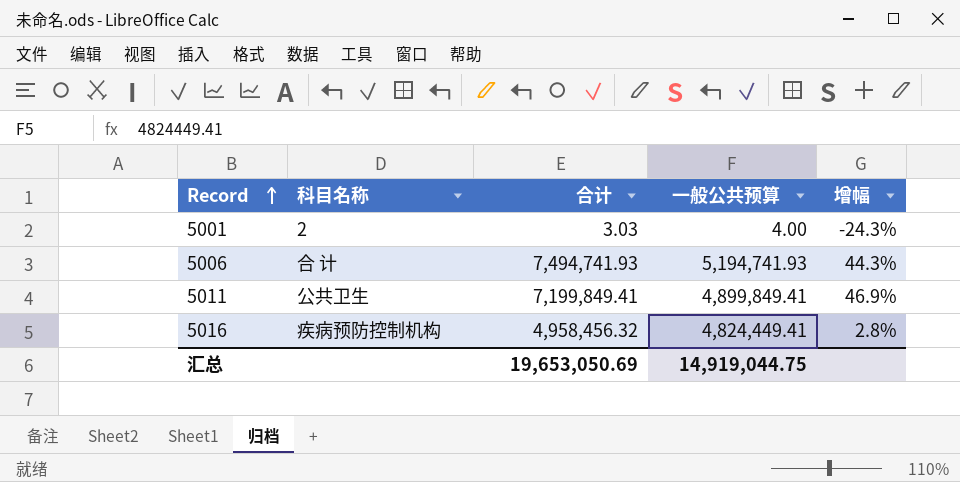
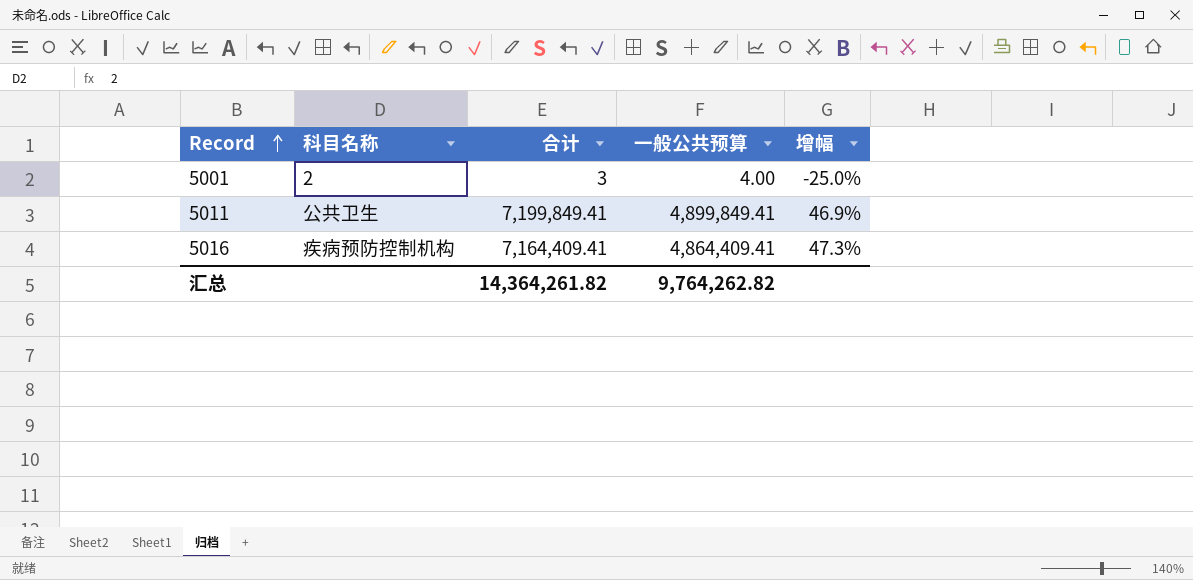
row 5006: 合 计 | 7,494,741.93 | 5,194,741.93 | 44.3% -> none
5001 | 合计: 3.03 -> 3
5001 | 增幅: -24.3% -> -25.0%
5016 | 合计: 4,958,456.32 -> 7,164,409.41
5016 | 一般公共预算: 4,824,449.41 -> 4,864,409.41
5016 | 增幅: 2.8% -> 47.3%
汇总 | 合计: 19,653,050.69 -> 14,364,261.82
汇总 | 一般公共预算: 14,919,044.75 -> 9,764,262.82

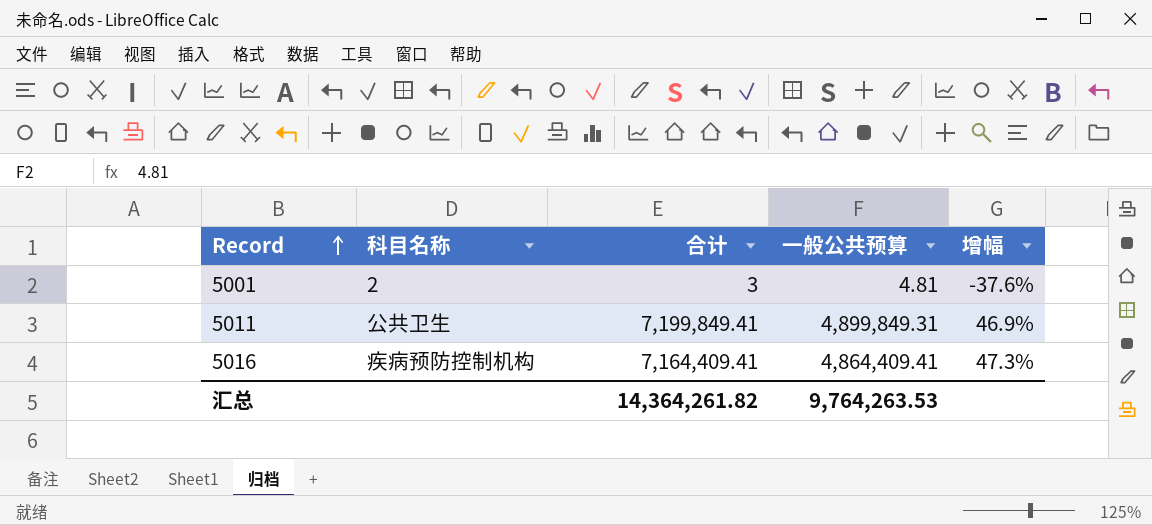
5001 | 一般公共预算: 4.00 -> 4.81
5001 | 增幅: -25.0% -> -37.6%
5011 | 一般公共预算: 4,899,849.41 -> 4,899,849.31
汇总 | 一般公共预算: 9,764,262.82 -> 9,764,263.53

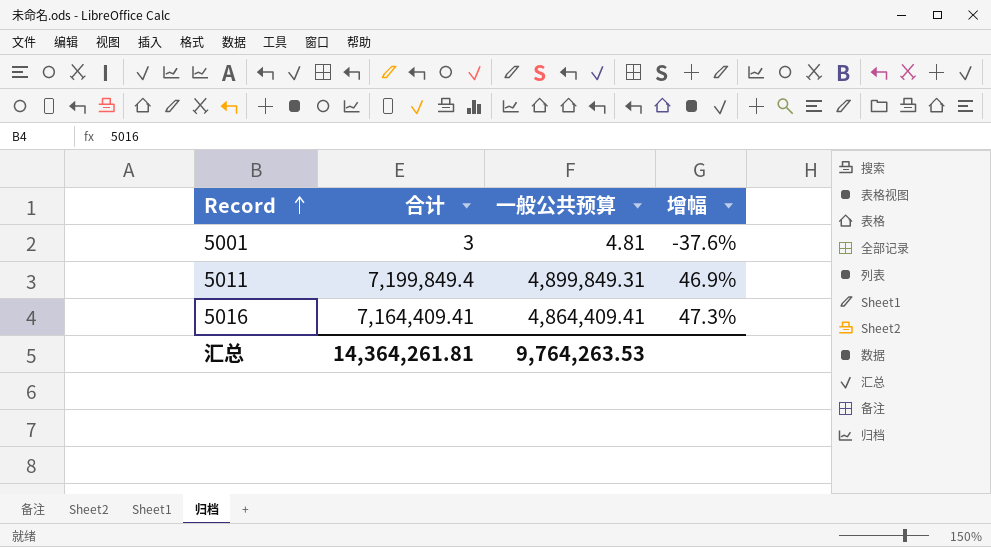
column 科目名称 | position: 2 -> none
5011 | 合计: 7,199,849.41 -> 7,199,849.4
汇总 | 合计: 14,364,261.82 -> 14,364,261.81

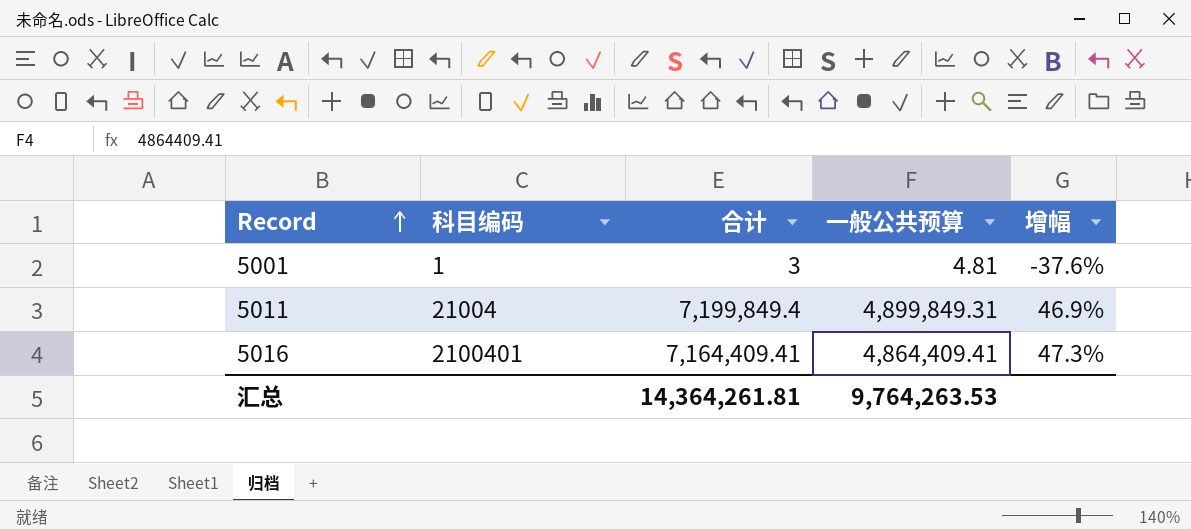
column 科目编码 | position: none -> 2

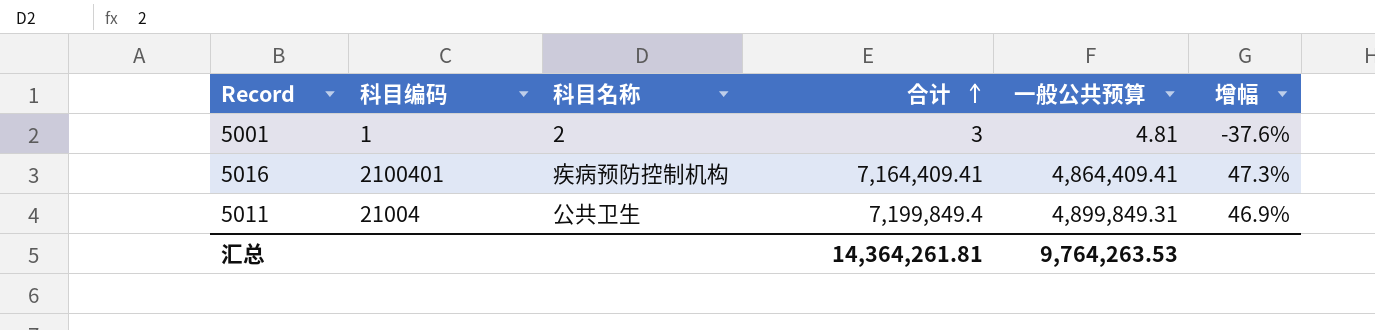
row order: Record ascending -> 合计 ascending
column 科目名称 | position: none -> 3

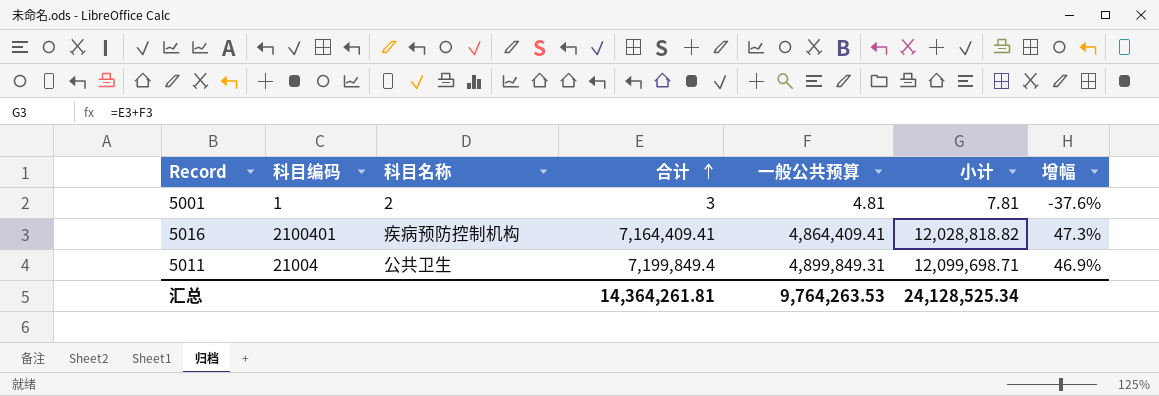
column 小计 | formula: none -> [合计] + [一般公共预算]

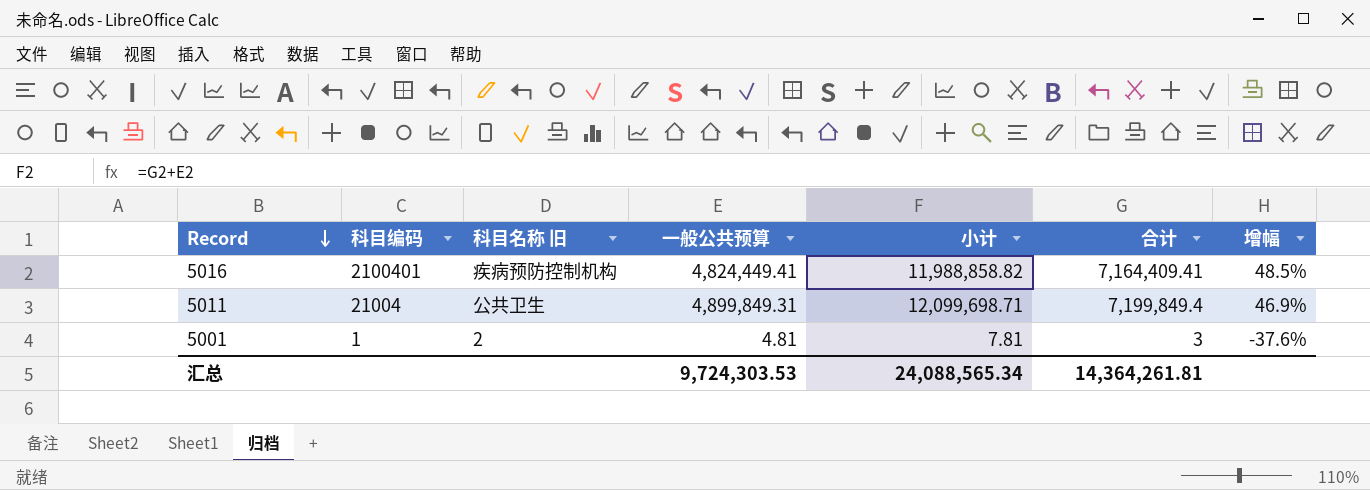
row order: 合计 ascending -> Record descending
column name: 科目名称 -> 科目名称 旧
column 合计 | position: 4 -> 6
5016 | 一般公共预算: 4,864,409.41 -> 4,824,449.41
5016 | 小计: 12,028,818.82 -> 11,988,858.82
5016 | 增幅: 47.3% -> 48.5%
汇总 | 一般公共预算: 9,764,263.53 -> 9,724,303.53
汇总 | 小计: 24,128,525.34 -> 24,088,565.34

